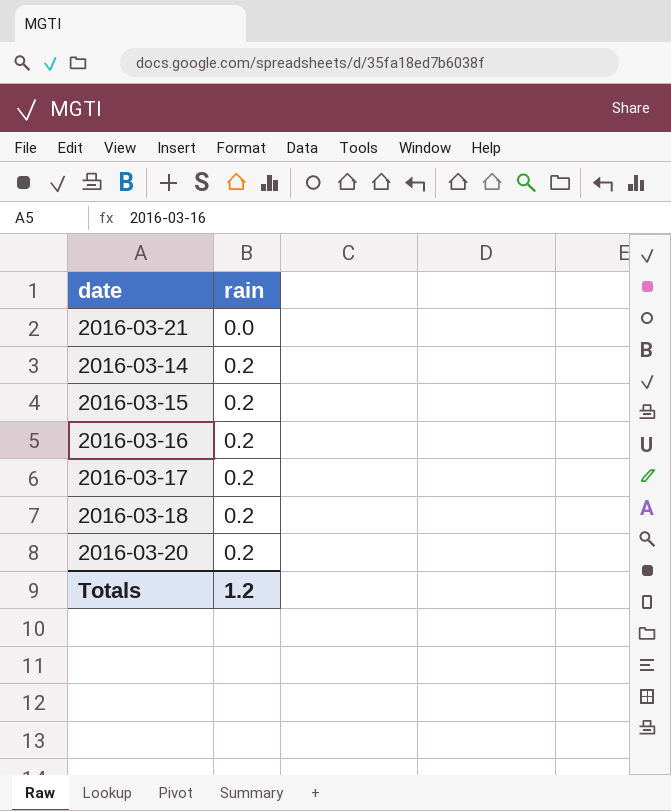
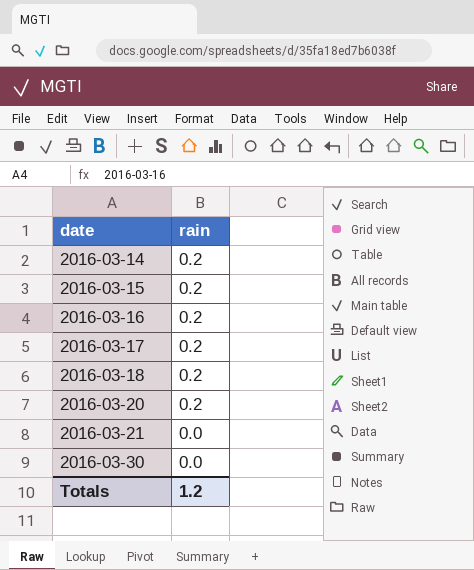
row order: rain ascending -> date ascending
row 2016-03-30: none -> 0.0

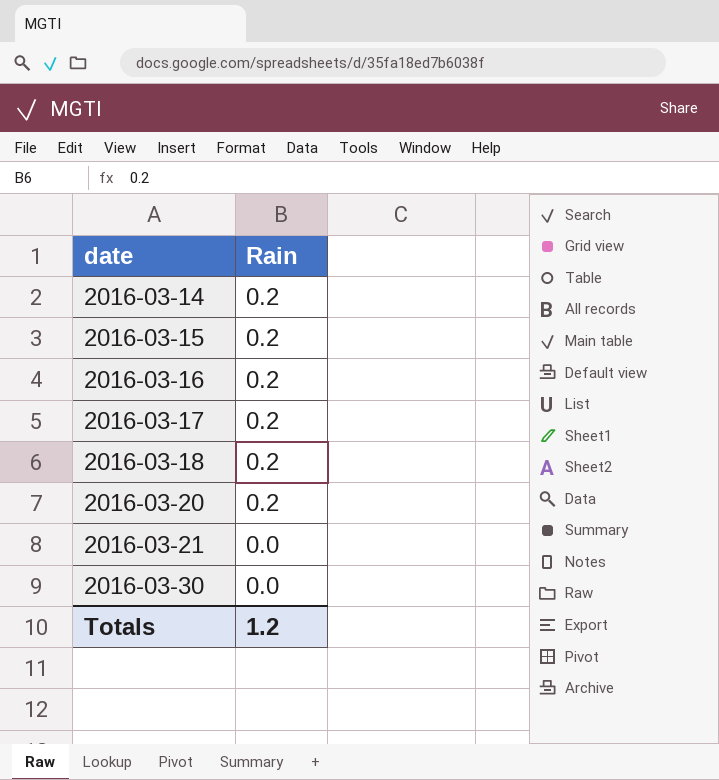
column name: rain -> Rain

